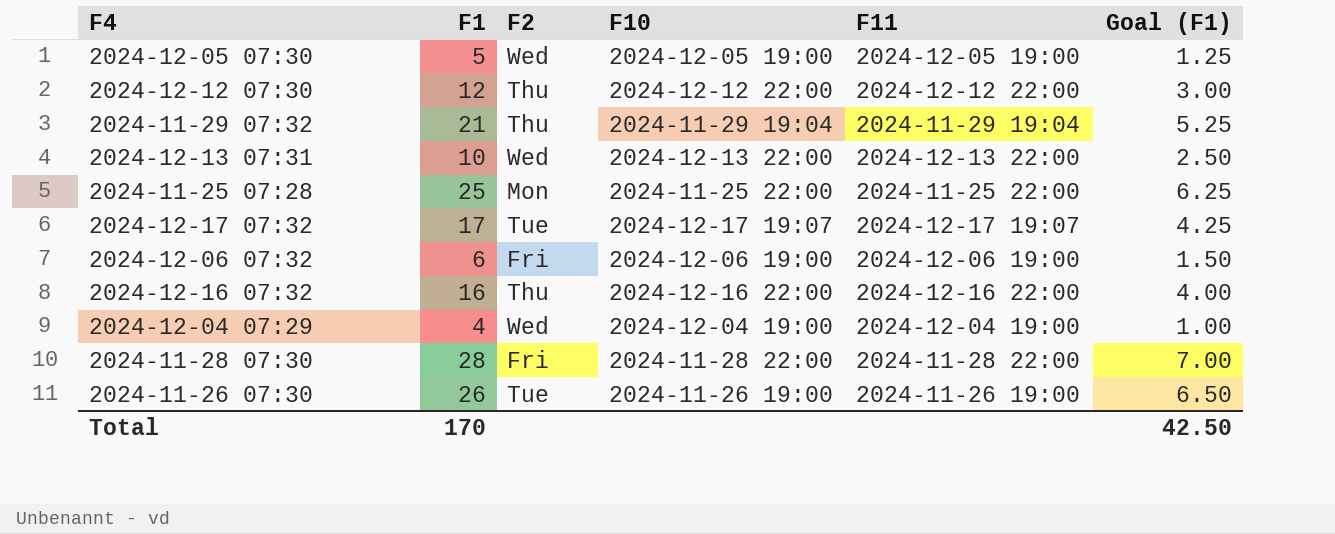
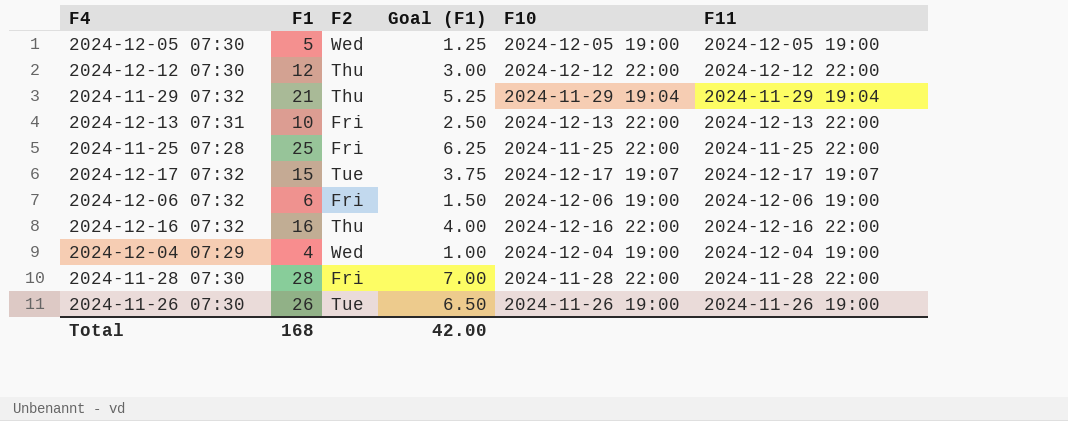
column Goal (F1) | position: 6 -> 4
2024-12-13 07:31 | F2: Wed -> Fri
2024-11-25 07:28 | F2: Mon -> Fri
2024-12-17 07:32 | F1: 17 -> 15
2024-12-17 07:32 | Goal (F1): 4.25 -> 3.75
Total | F1: 170 -> 168
Total | Goal (F1): 42.50 -> 42.00

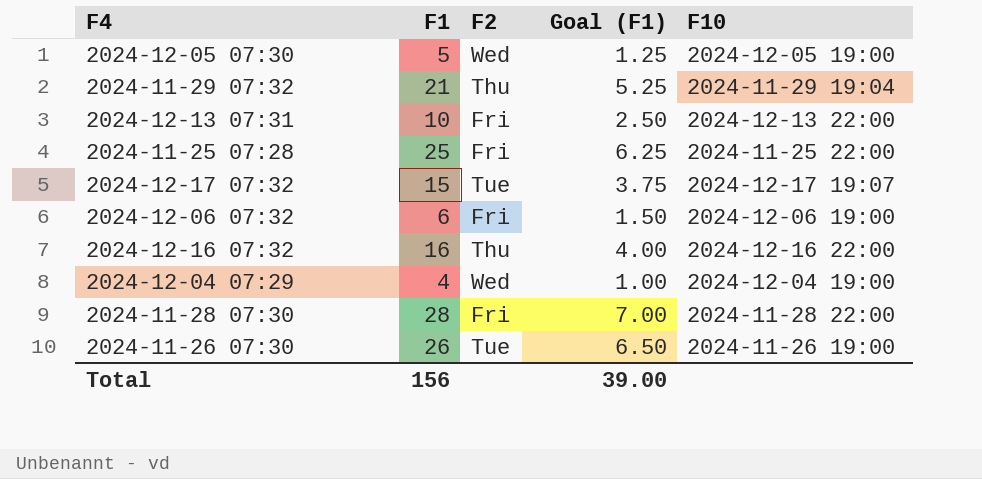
column F11 | position: 6 -> none
row 2024-12-12 07:30: 12 | Thu | 3.00 | 2024-12-12 22:00 | 2024-12-12 22:00 -> none
Total | F1: 168 -> 156
Total | Goal (F1): 42.00 -> 39.00

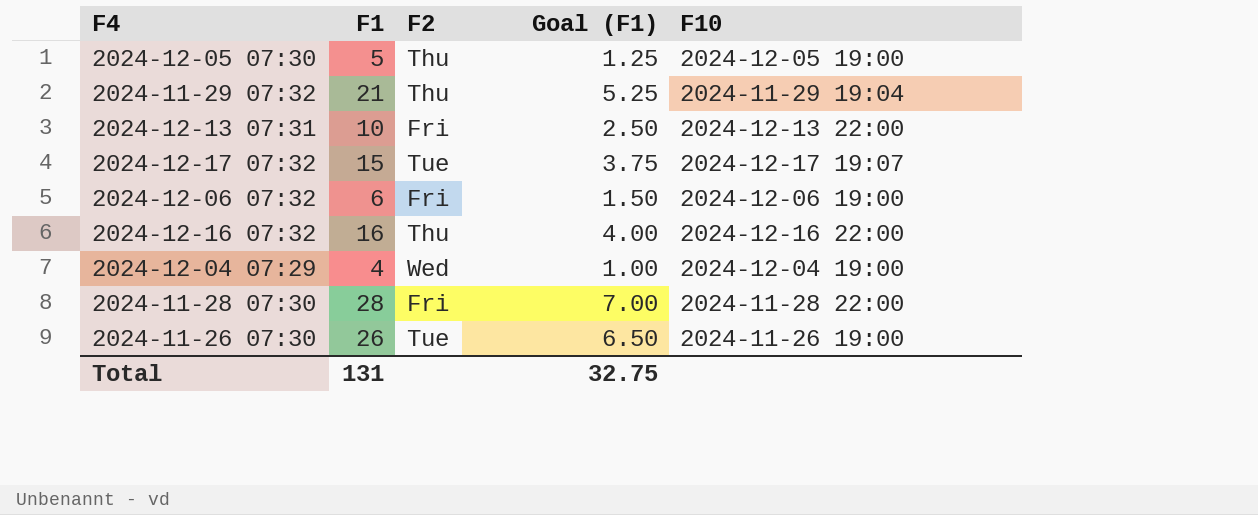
row 2024-11-25 07:28: 25 | Fri | 6.25 | 2024-11-25 22:00 -> none
2024-12-05 07:30 | F2: Wed -> Thu
Total | F1: 156 -> 131
Total | Goal (F1): 39.00 -> 32.75

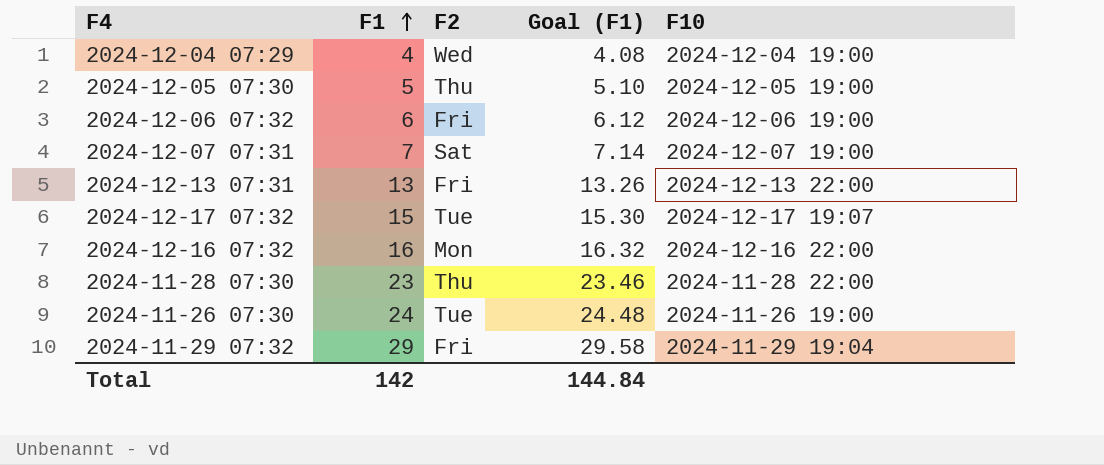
row order: none -> F1 ascending
column Goal (F1) | formula: [F1] * 0.25 -> [F1] * 1.02
row 2024-12-07 07:31: none -> 7 | Sat | 7.14 | 2024-12-07 19:00
2024-12-13 07:31 | F1: 10 -> 13
2024-12-16 07:32 | F2: Thu -> Mon
2024-11-28 07:30 | F1: 28 -> 23
2024-11-28 07:30 | F2: Fri -> Thu
2024-11-26 07:30 | F1: 26 -> 24
2024-11-29 07:32 | F1: 21 -> 29
2024-11-29 07:32 | F2: Thu -> Fri
Total | F1: 131 -> 142
Total | Goal (F1): 32.75 -> 144.84

